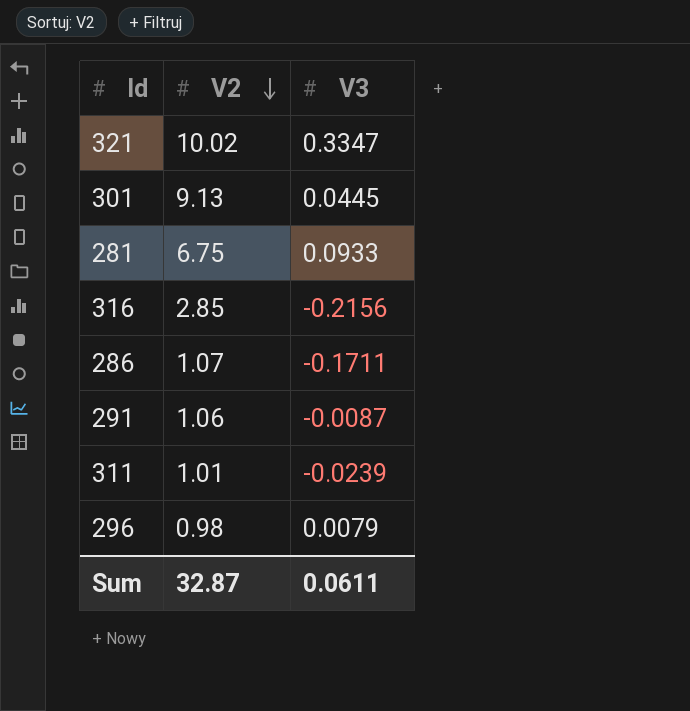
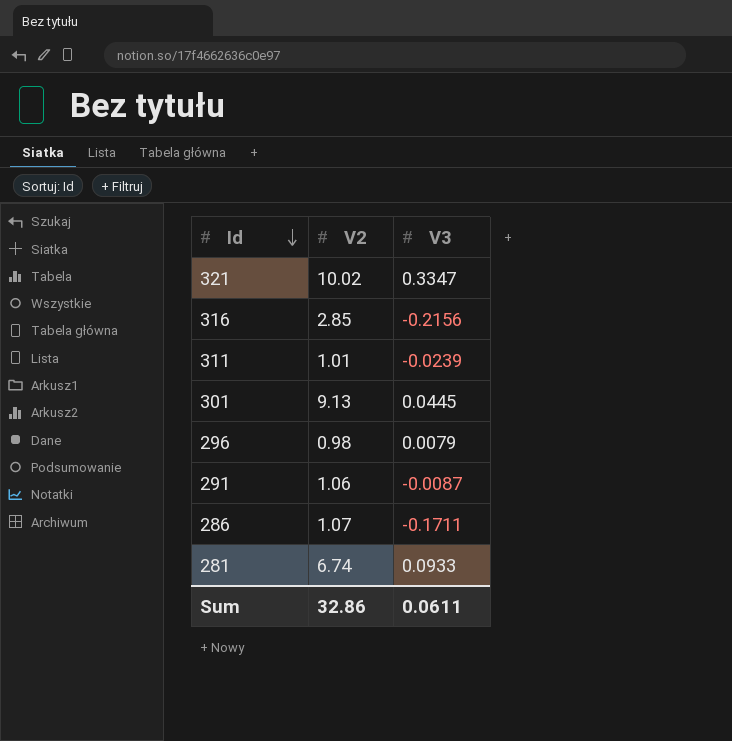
row order: V2 descending -> Id descending
281 | V2: 6.75 -> 6.74
Sum | V2: 32.87 -> 32.86

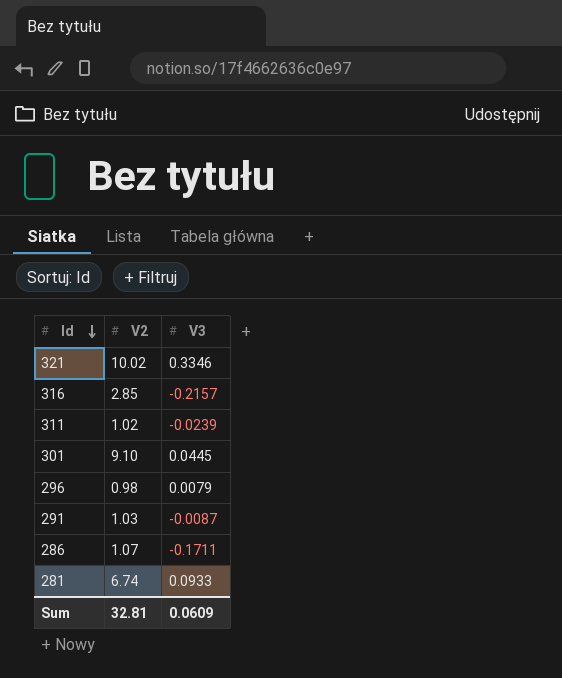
321 | V3: 0.3347 -> 0.3346
316 | V3: -0.2156 -> -0.2157
311 | V2: 1.01 -> 1.02
301 | V2: 9.13 -> 9.10
291 | V2: 1.06 -> 1.03
Sum | V2: 32.86 -> 32.81
Sum | V3: 0.0611 -> 0.0609

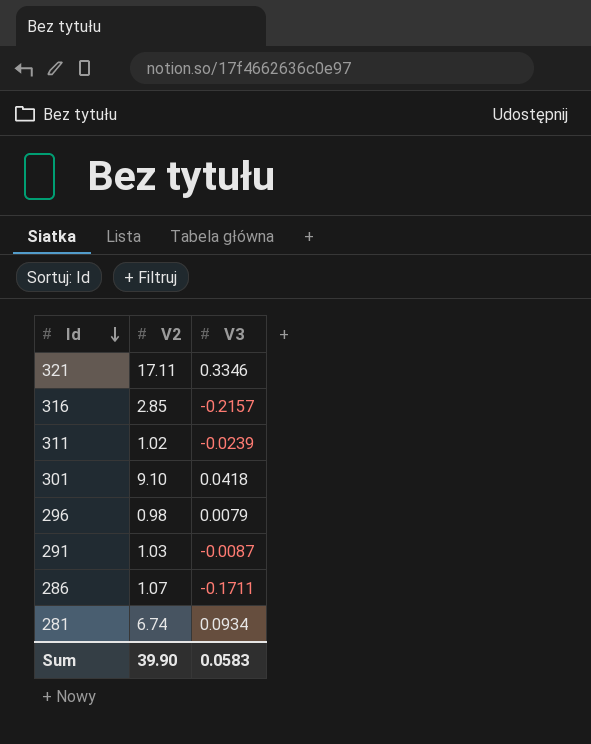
321 | V2: 10.02 -> 17.11
301 | V3: 0.0445 -> 0.0418
281 | V3: 0.0933 -> 0.0934
Sum | V2: 32.81 -> 39.90
Sum | V3: 0.0609 -> 0.0583

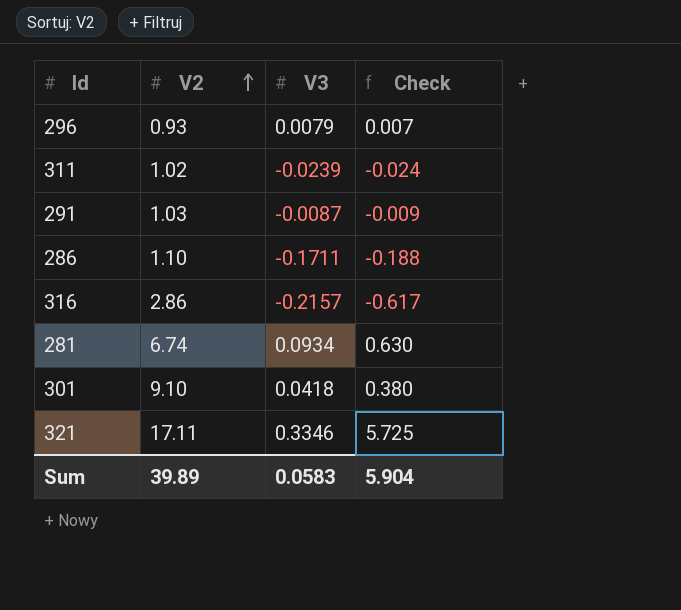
row order: Id descending -> V2 ascending
column Check | formula: none -> [V2] * [V3]
296 | V2: 0.98 -> 0.93
286 | V2: 1.07 -> 1.10
316 | V2: 2.85 -> 2.86
Sum | V2: 39.90 -> 39.89

